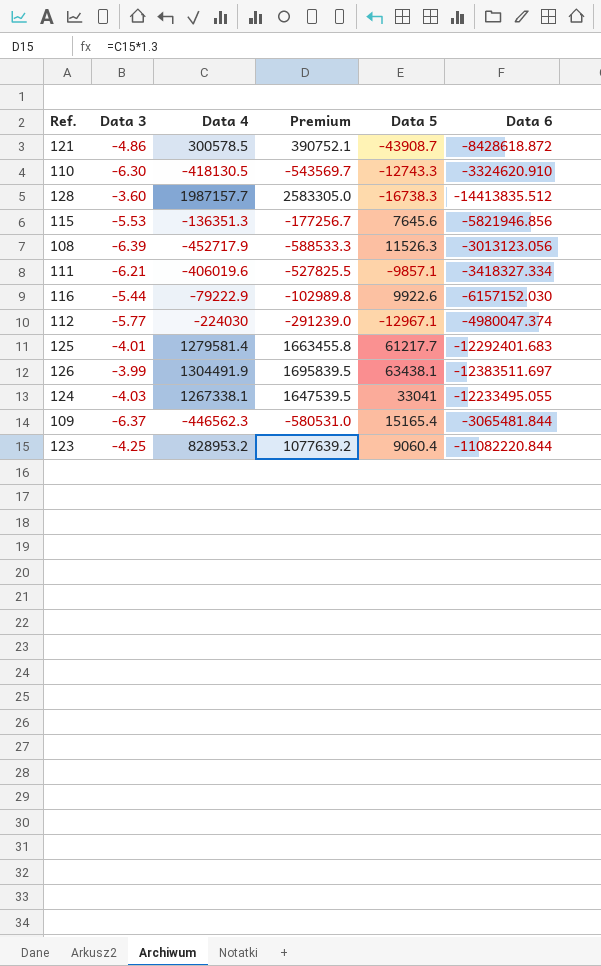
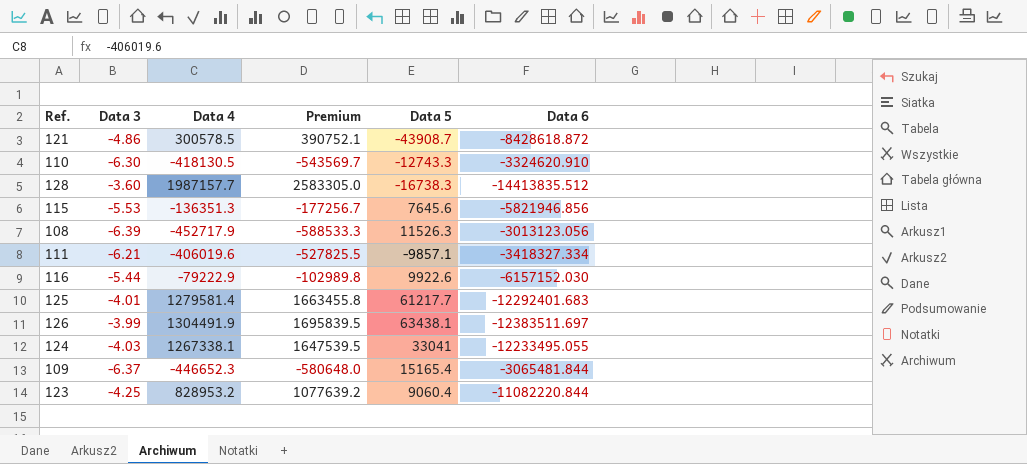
row 112: -5.77 | -224030 | -291239.0 | -12967.1 | -4980047.374 -> none
109 | Data 4: -446562.3 -> -446652.3
109 | Premium: -580531.0 -> -580648.0

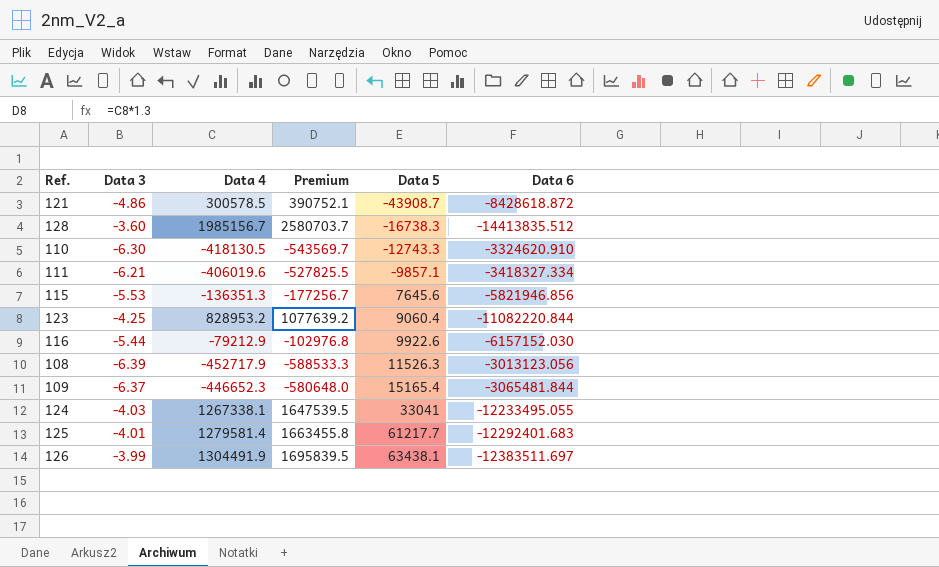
row order: none -> Data 5 ascending
128 | Data 4: 1987157.7 -> 1985156.7
128 | Premium: 2583305.0 -> 2580703.7
116 | Data 4: -79222.9 -> -79212.9
116 | Premium: -102989.8 -> -102976.8

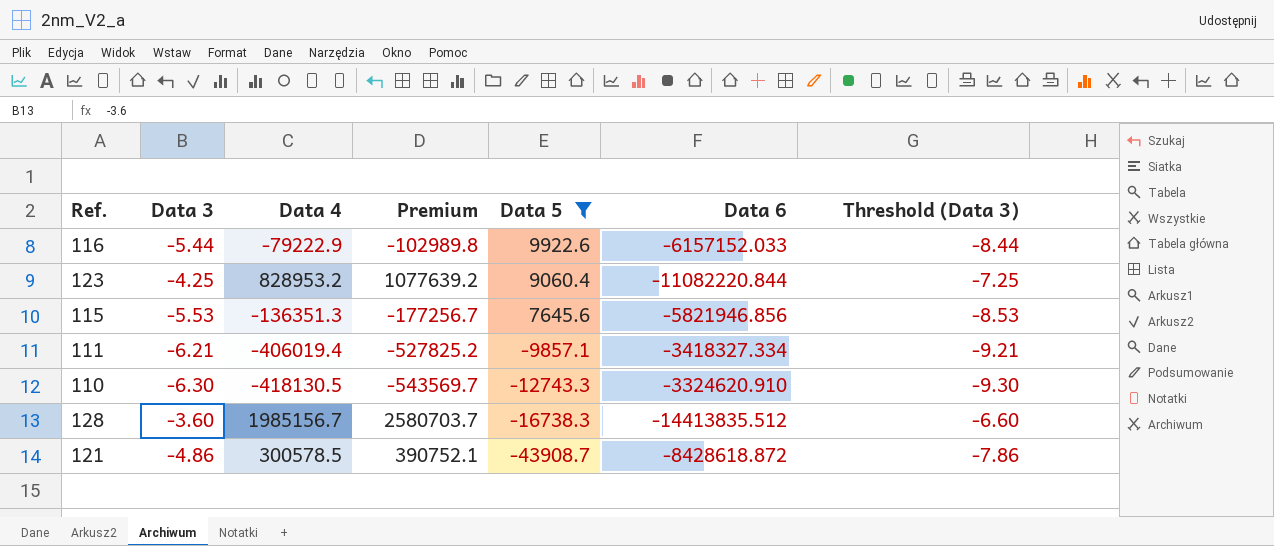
filter: none -> Data 5 <= 9922.6
row order: Data 5 ascending -> Data 5 descending
column Threshold (Data 3) | formula: none -> [Data 3] - 3
116 | Data 4: -79212.9 -> -79222.9
116 | Premium: -102976.8 -> -102989.8
116 | Data 6: -6157152.030 -> -6157152.033
111 | Data 4: -406019.6 -> -406019.4
111 | Premium: -527825.5 -> -527825.2

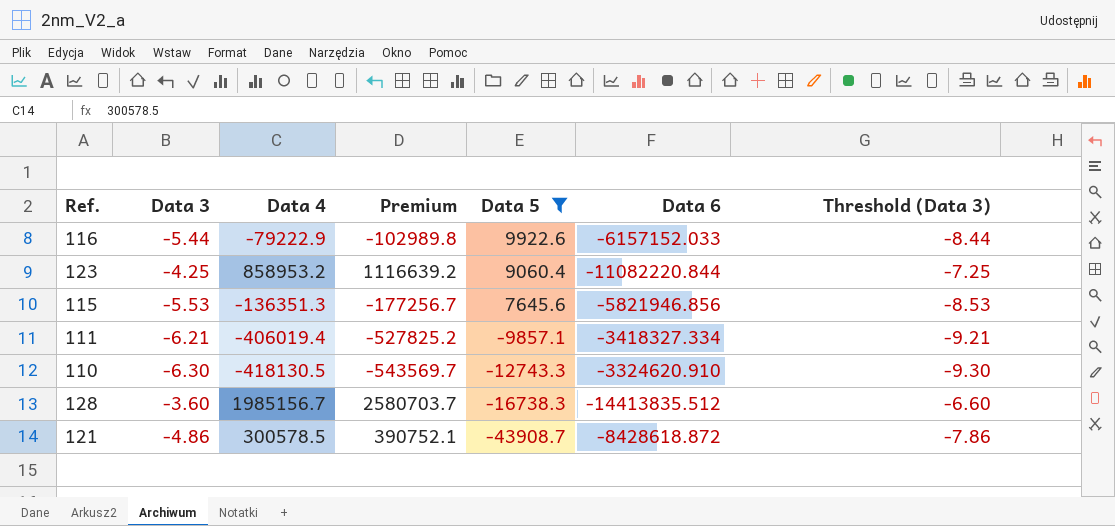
123 | Data 4: 828953.2 -> 858953.2
123 | Premium: 1077639.2 -> 1116639.2

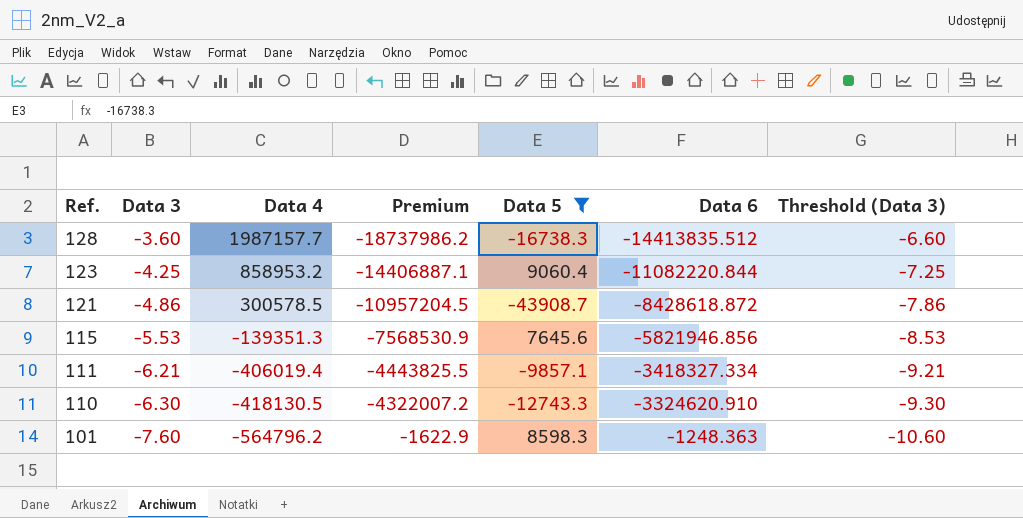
row order: Data 5 descending -> Ref. descending
column Premium | formula: [Data 4] * 1.3 -> [Data 6] * 1.3
row 116: -5.44 | -79222.9 | -102989.8 | 9922.6 | -6157152.033 | -8.44 -> none
128 | Data 4: 1985156.7 -> 1987157.7
115 | Data 4: -136351.3 -> -139351.3
row 101: none -> -7.60 | -564796.2 | -1622.9 | 8598.3 | -1248.363 | -10.60

